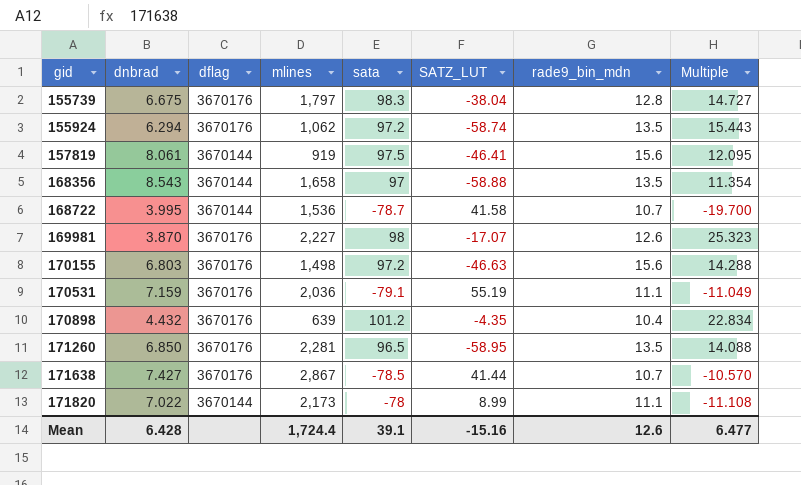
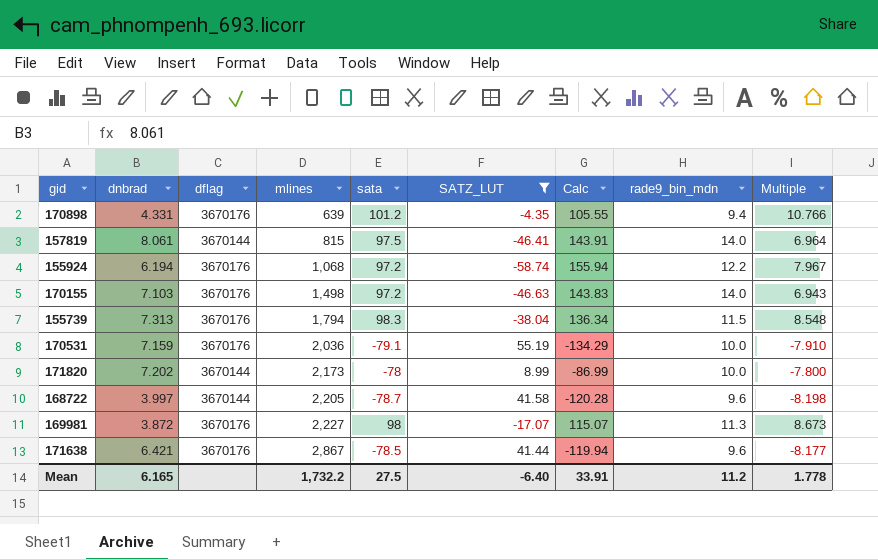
filter: none -> SATZ_LUT >= -58.74
row order: gid ascending -> mlines ascending
column Calc | formula: none -> [sata] - [SATZ_LUT]
column Multiple | formula: [sata] / [dnbrad] -> [sata] / [rade9_bin_mdn]
170898 | dnbrad: 4.432 -> 4.331
170898 | rade9_bin_mdn: 10.4 -> 9.4
157819 | mlines: 919 -> 815
157819 | rade9_bin_mdn: 15.6 -> 14.0
155924 | dnbrad: 6.294 -> 6.194
155924 | mlines: 1,062 -> 1,068
155924 | rade9_bin_mdn: 13.5 -> 12.2
170155 | dnbrad: 6.803 -> 7.103
170155 | rade9_bin_mdn: 15.6 -> 14.0
155739 | dnbrad: 6.675 -> 7.313
155739 | mlines: 1,797 -> 1,794
155739 | rade9_bin_mdn: 12.8 -> 11.5
170531 | rade9_bin_mdn: 11.1 -> 10.0
171820 | dnbrad: 7.022 -> 7.202
171820 | rade9_bin_mdn: 11.1 -> 10.0
168722 | dnbrad: 3.995 -> 3.997
168722 | mlines: 1,536 -> 2,205
168722 | rade9_bin_mdn: 10.7 -> 9.6
169981 | dnbrad: 3.870 -> 3.872
169981 | rade9_bin_mdn: 12.6 -> 11.3
171638 | dnbrad: 7.427 -> 6.421
171638 | rade9_bin_mdn: 10.7 -> 9.6
Mean | dnbrad: 6.428 -> 6.165
Mean | mlines: 1,724.4 -> 1,732.2
Mean | sata: 39.1 -> 27.5
Mean | SATZ_LUT: -15.16 -> -6.40
Mean | rade9_bin_mdn: 12.6 -> 11.2
Mean | Multiple: 6.477 -> 1.778

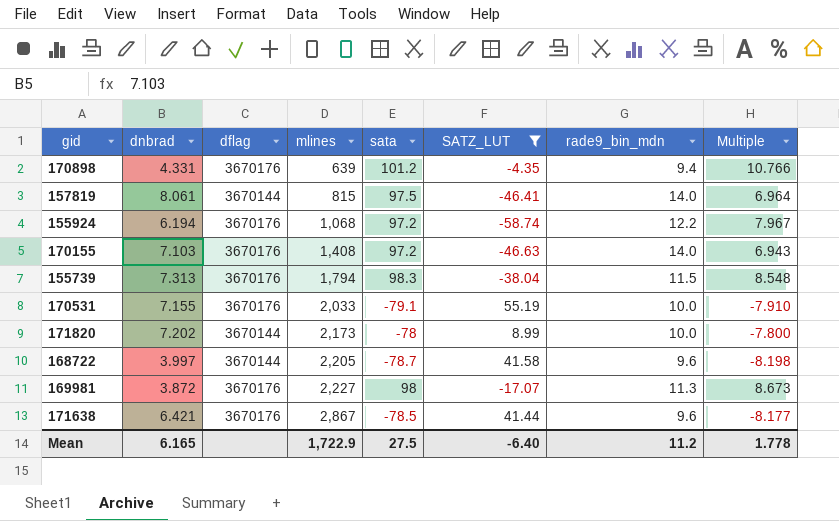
column Calc | formula: [sata] - [SATZ_LUT] -> none
170155 | mlines: 1,498 -> 1,408
170531 | dnbrad: 7.159 -> 7.155
170531 | mlines: 2,036 -> 2,033
Mean | mlines: 1,732.2 -> 1,722.9

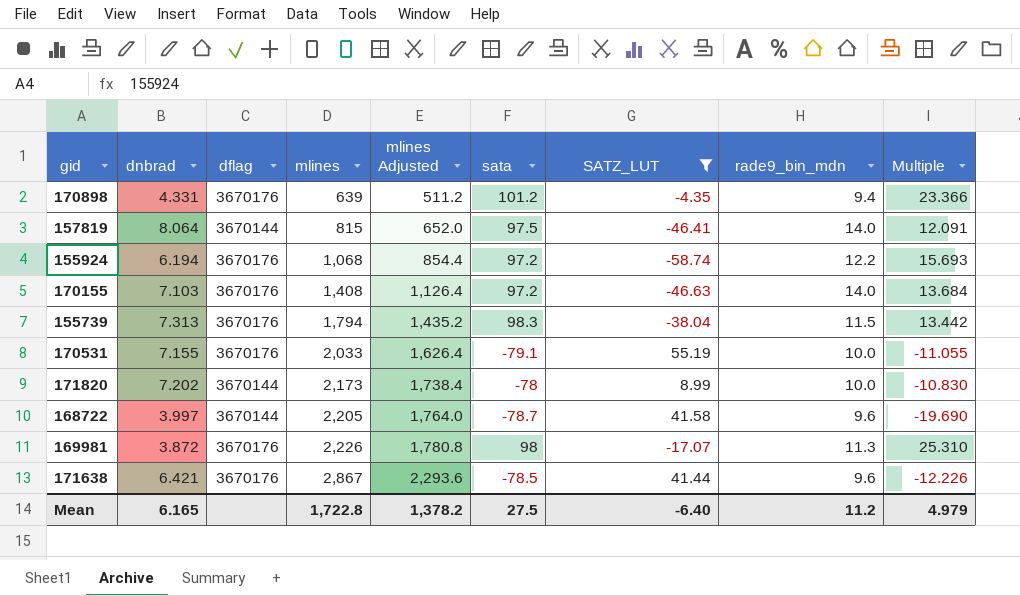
column mlines Adjusted | formula: none -> [mlines] * 0.8
column Multiple | formula: [sata] / [rade9_bin_mdn] -> [sata] / [dnbrad]
157819 | dnbrad: 8.061 -> 8.064
169981 | mlines: 2,227 -> 2,226
Mean | mlines: 1,722.9 -> 1,722.8
Mean | Multiple: 1.778 -> 4.979

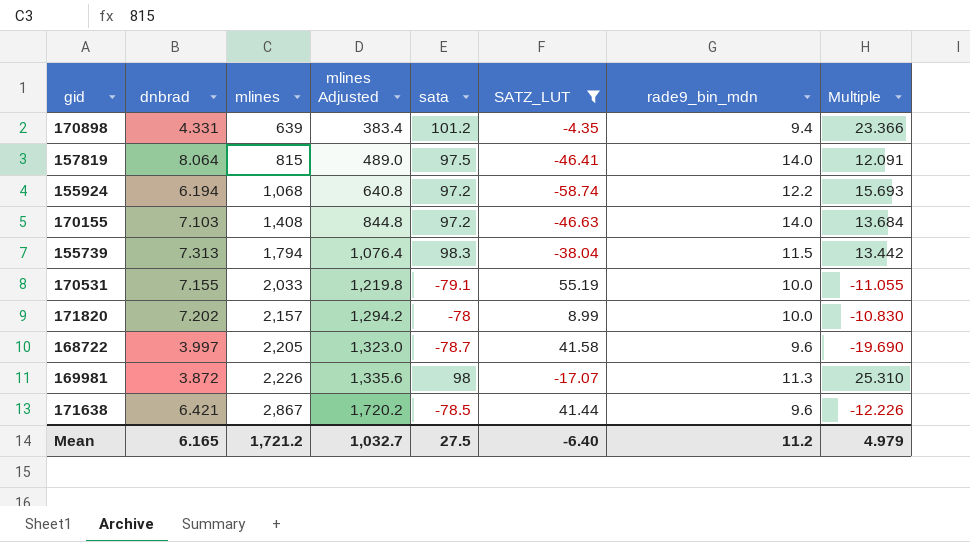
column dflag | position: 3 -> none
column mlines Adjusted | formula: [mlines] * 0.8 -> [mlines] * 0.6
171820 | mlines: 2,173 -> 2,157
Mean | mlines: 1,722.8 -> 1,721.2
Mean | mlines Adjusted: 1,378.2 -> 1,032.7

